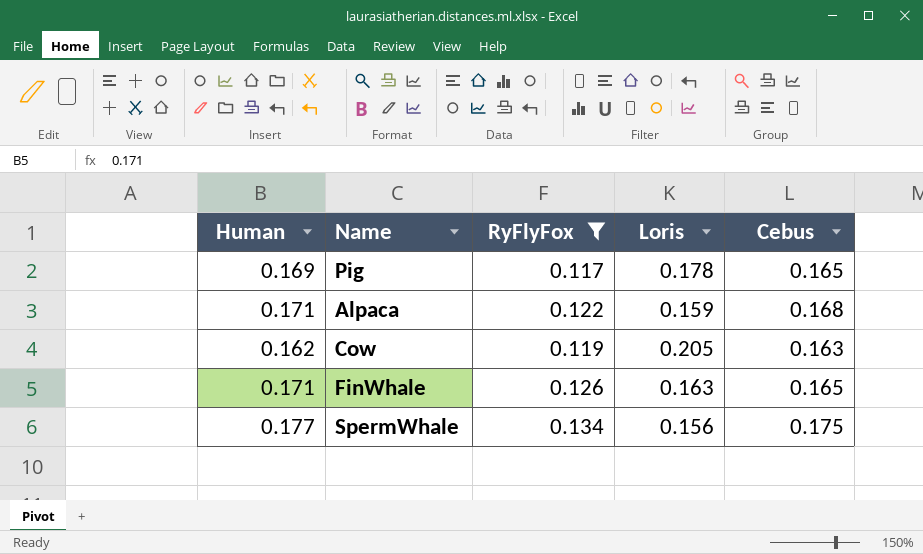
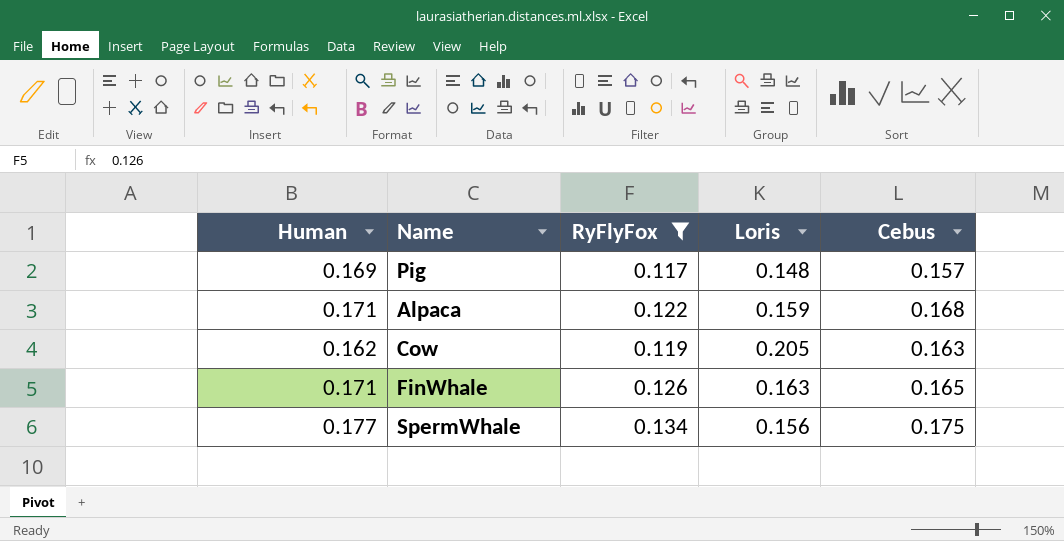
Pig | Loris: 0.178 -> 0.148
Pig | Cebus: 0.165 -> 0.157

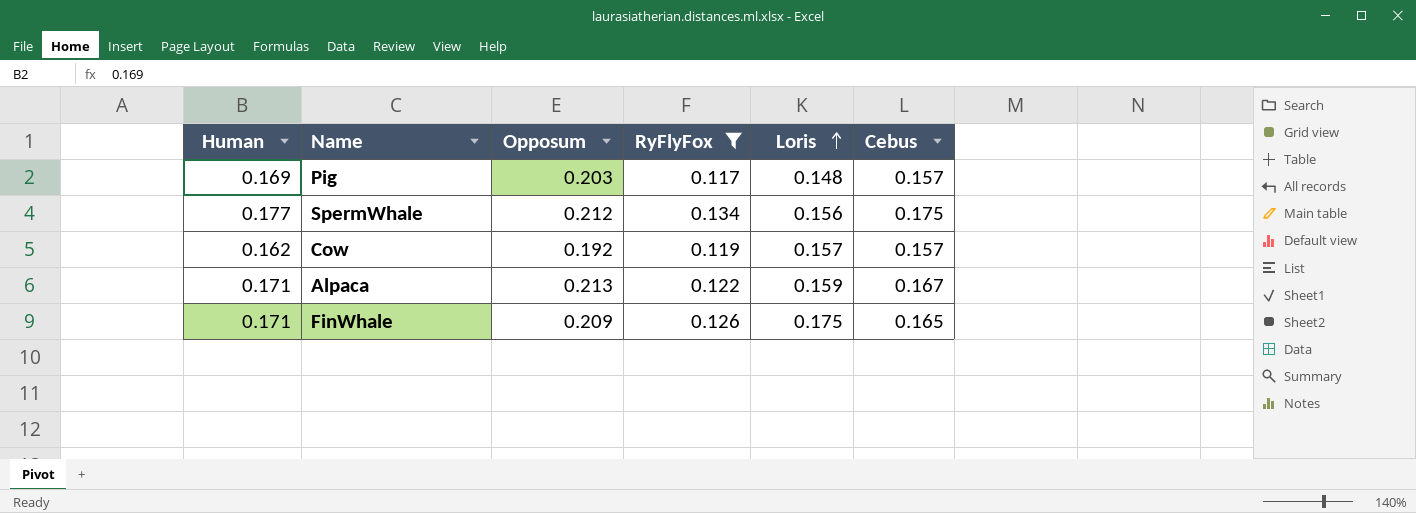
row order: none -> Loris ascending
column Opposum | position: none -> 3
Cow | Loris: 0.205 -> 0.157
Cow | Cebus: 0.163 -> 0.157
Alpaca | Cebus: 0.168 -> 0.167
FinWhale | Loris: 0.163 -> 0.175

